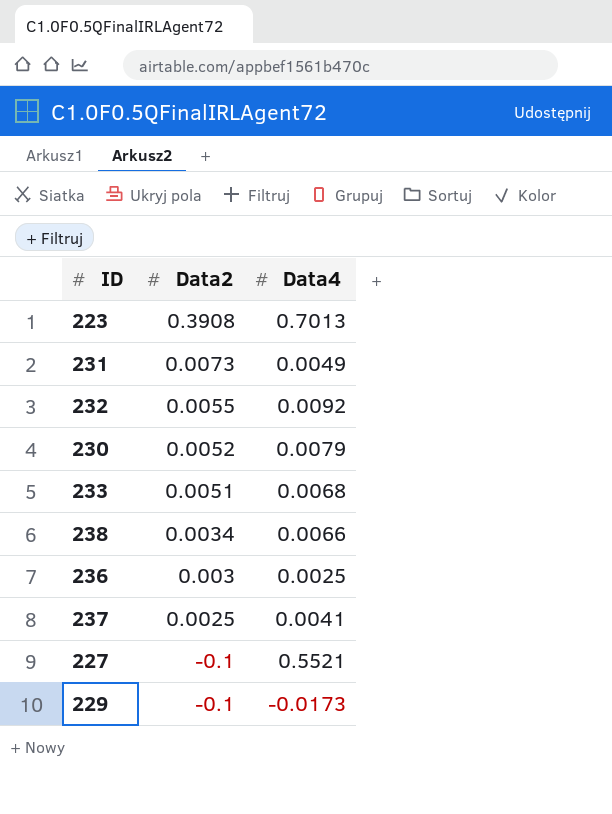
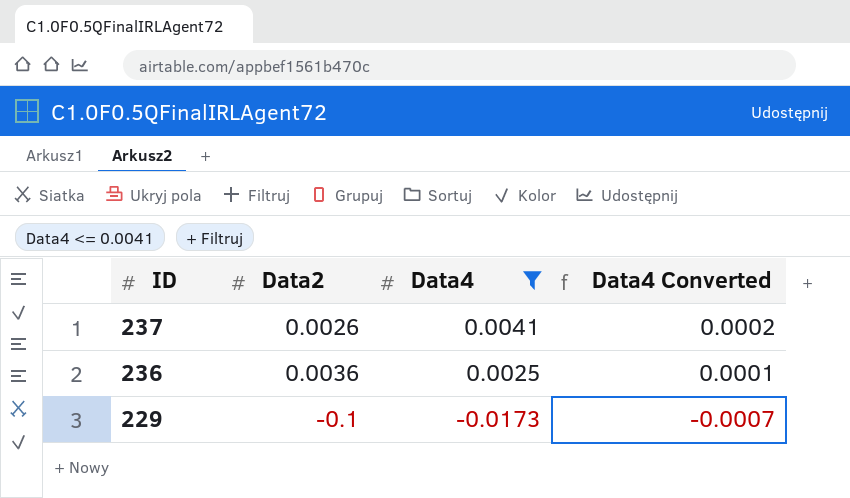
filter: none -> Data4 <= 0.0041
row order: Data2 descending -> ID descending
column Data4 Converted | formula: none -> [Data4] * 0.04
237 | Data2: 0.0025 -> 0.0026
236 | Data2: 0.003 -> 0.0036

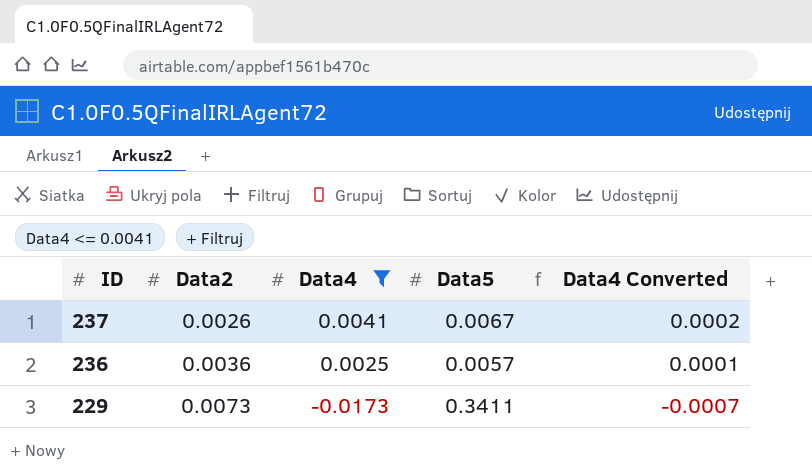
column Data5 | position: none -> 4
229 | Data2: -0.1 -> 0.0073

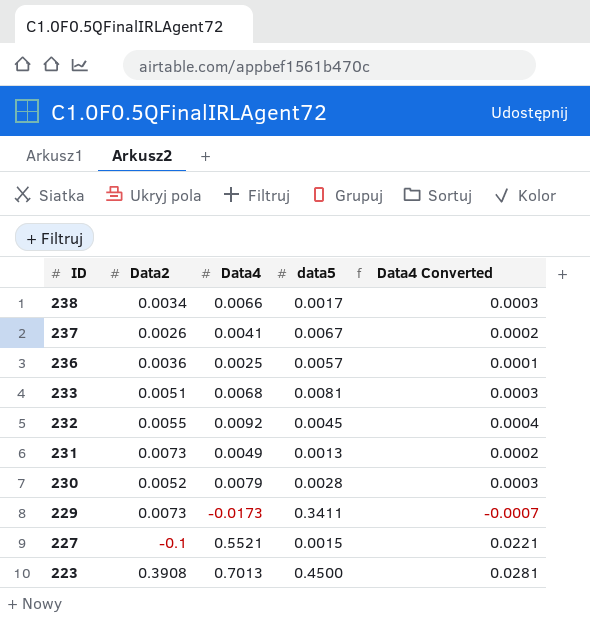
filter: Data4 <= 0.0041 -> none
column name: Data5 -> data5

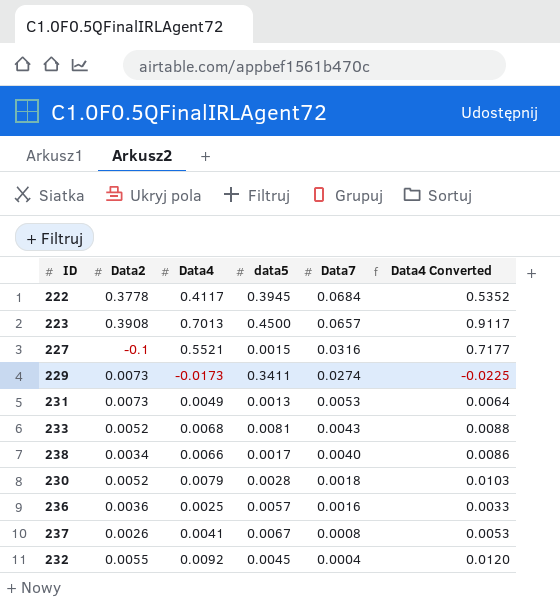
row order: ID descending -> Data7 descending
column Data7 | position: none -> 5
column Data4 Converted | formula: [Data4] * 0.04 -> [Data4] * 1.3
row 222: none -> 0.3778 | 0.4117 | 0.3945 | 0.0684 | 0.5352
233 | Data2: 0.0051 -> 0.0052

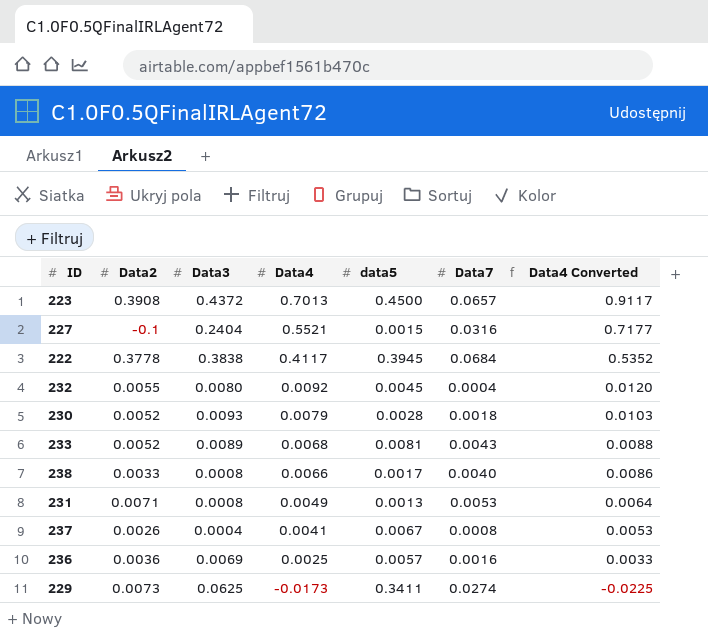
row order: Data7 descending -> Data4 descending
column Data3 | position: none -> 3
238 | Data2: 0.0034 -> 0.0033
231 | Data2: 0.0073 -> 0.0071

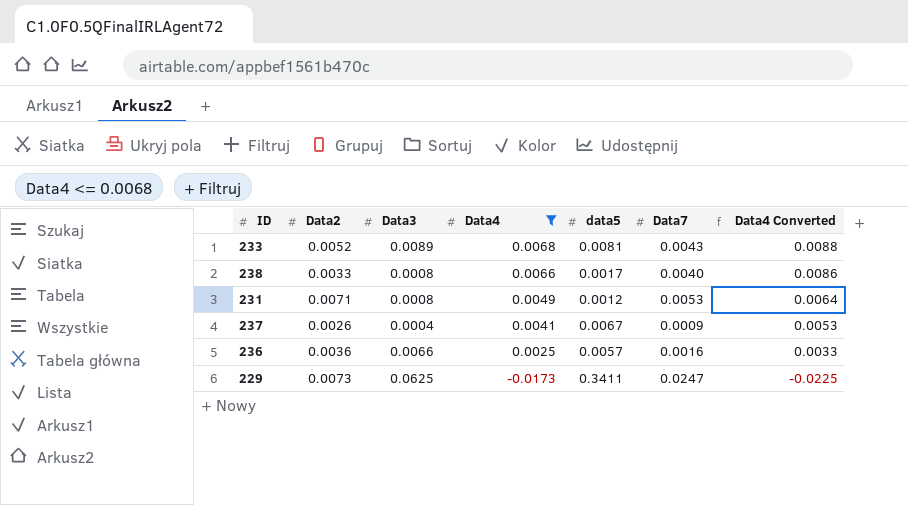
filter: none -> Data4 <= 0.0068
231 | data5: 0.0013 -> 0.0012
237 | Data7: 0.0008 -> 0.0009
236 | Data3: 0.0069 -> 0.0066
229 | Data7: 0.0274 -> 0.0247

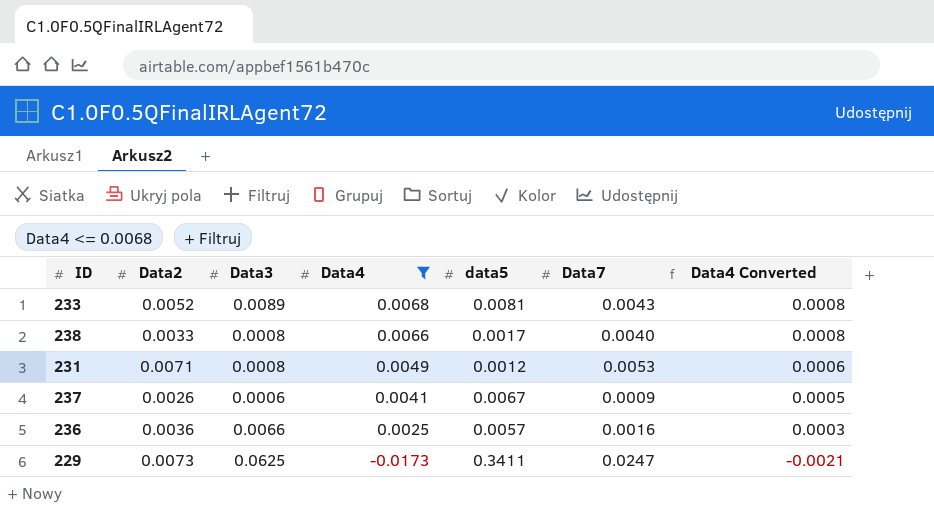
column Data4 Converted | formula: [Data4] * 1.3 -> [Data4] * 0.12
237 | Data3: 0.0004 -> 0.0006

